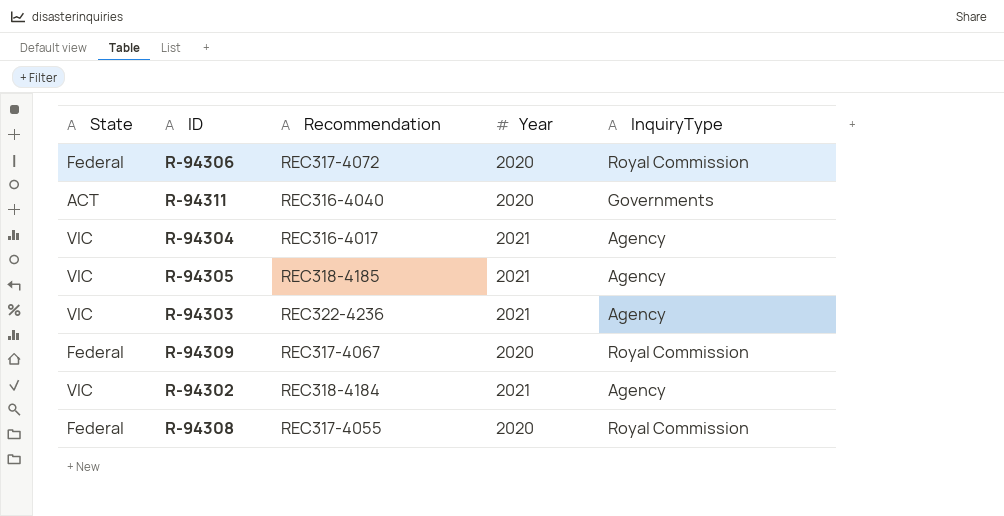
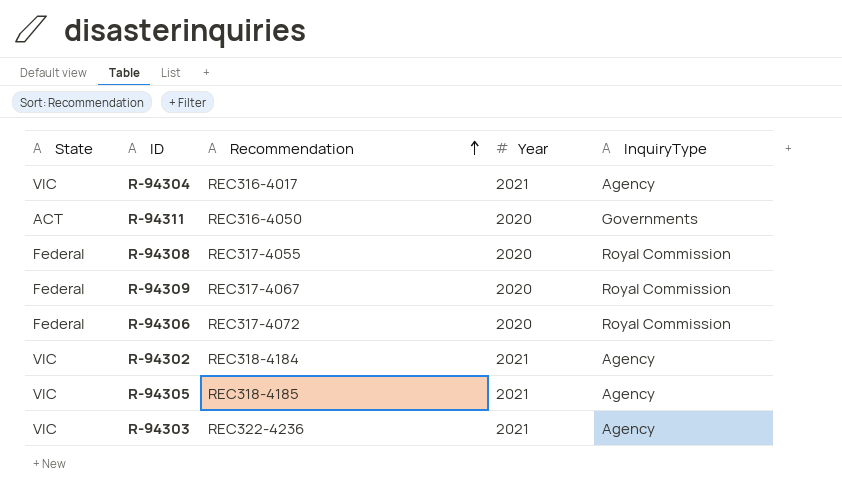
row order: none -> Recommendation ascending
R-94311 | Recommendation: REC316-4040 -> REC316-4050

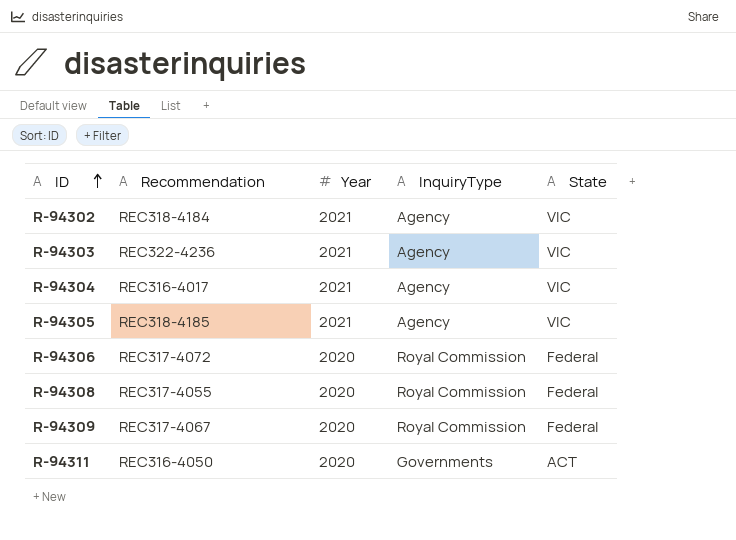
row order: Recommendation ascending -> ID ascending
column State | position: 1 -> 5

